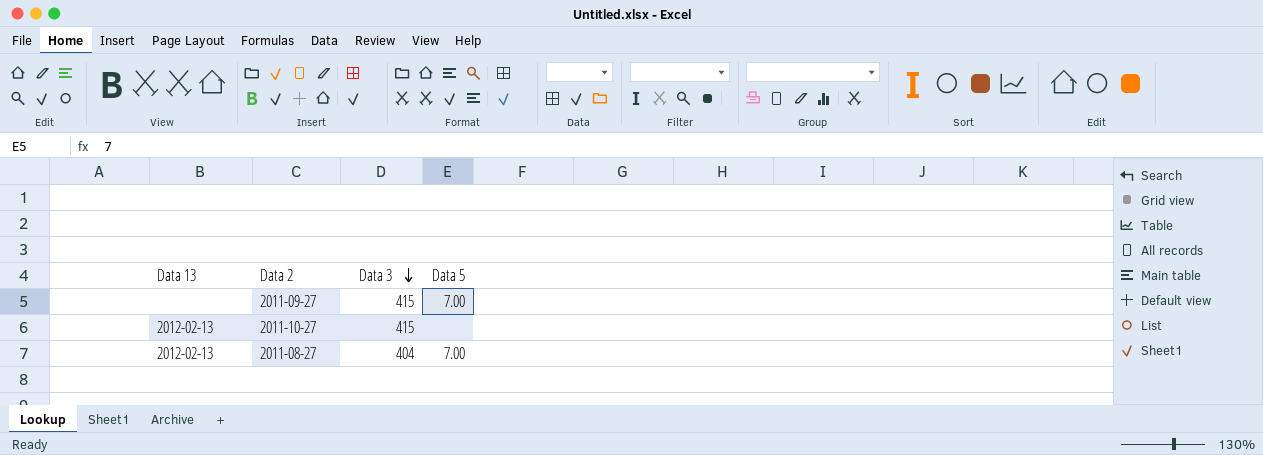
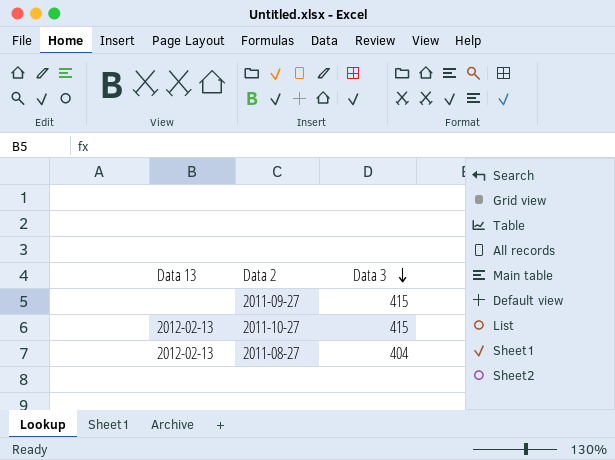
column Data 5 | position: 4 -> none

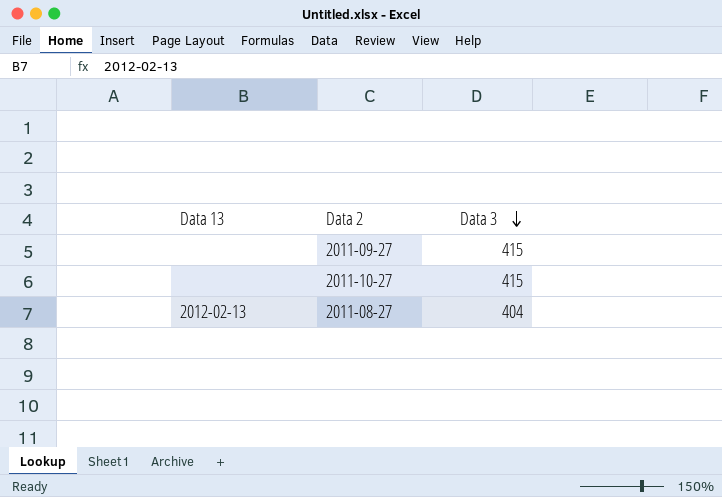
2011-10-27 | Data 13: 2012-02-13 -> none

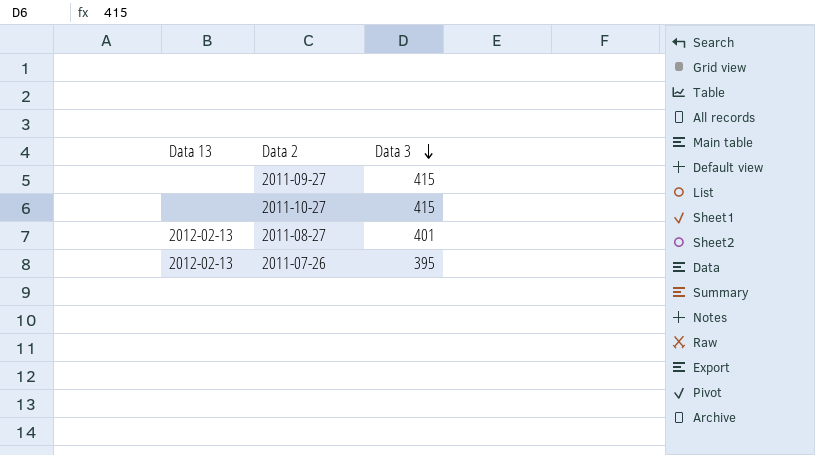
2011-08-27 | Data 3: 404 -> 401
row 2011-07-26: none -> 2012-02-13 | 395

